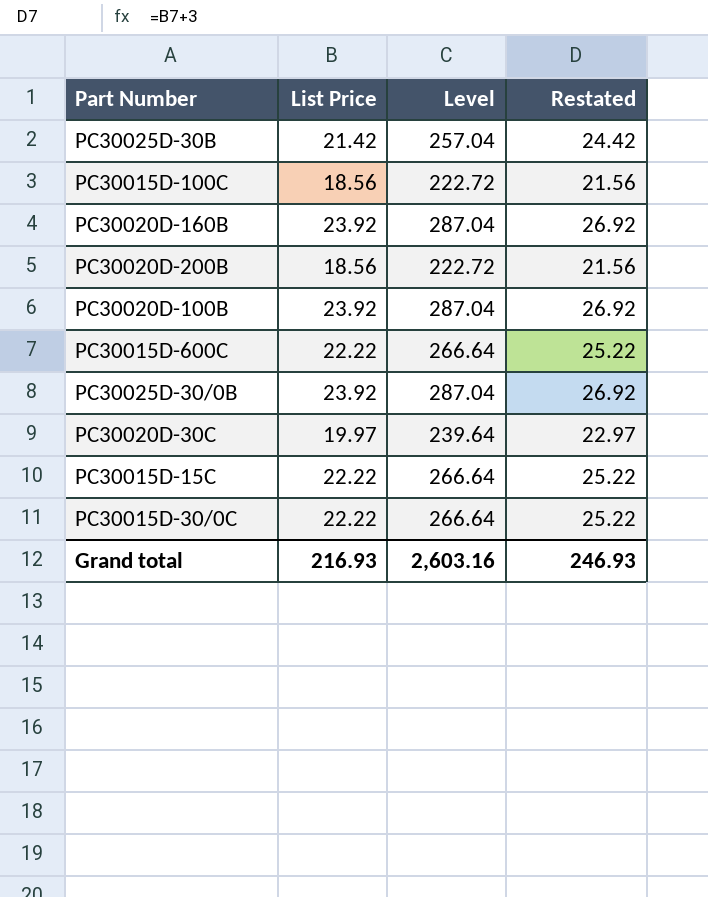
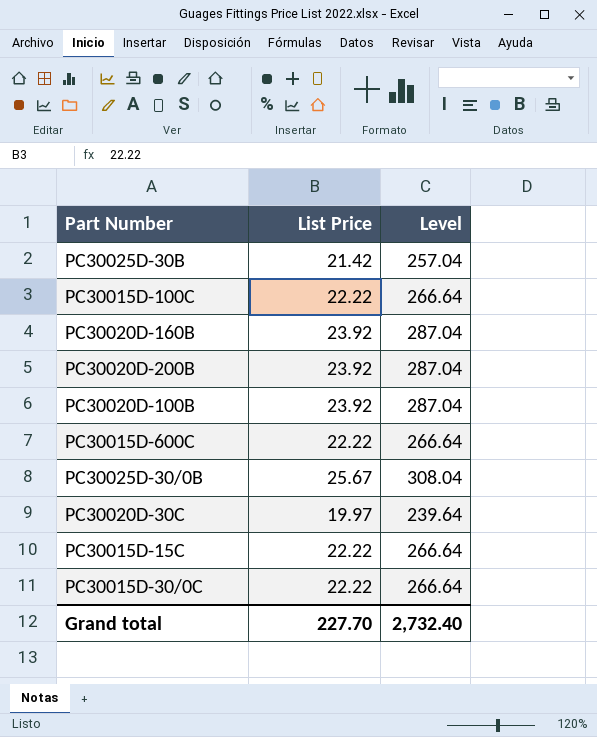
column Restated | formula: [List Price] + 3 -> none
PC30015D-100C | List Price: 18.56 -> 22.22
PC30015D-100C | Level: 222.72 -> 266.64
PC30020D-200B | List Price: 18.56 -> 23.92
PC30020D-200B | Level: 222.72 -> 287.04
PC30025D-30/0B | List Price: 23.92 -> 25.67
PC30025D-30/0B | Level: 287.04 -> 308.04
Grand total | List Price: 216.93 -> 227.70
Grand total | Level: 2,603.16 -> 2,732.40

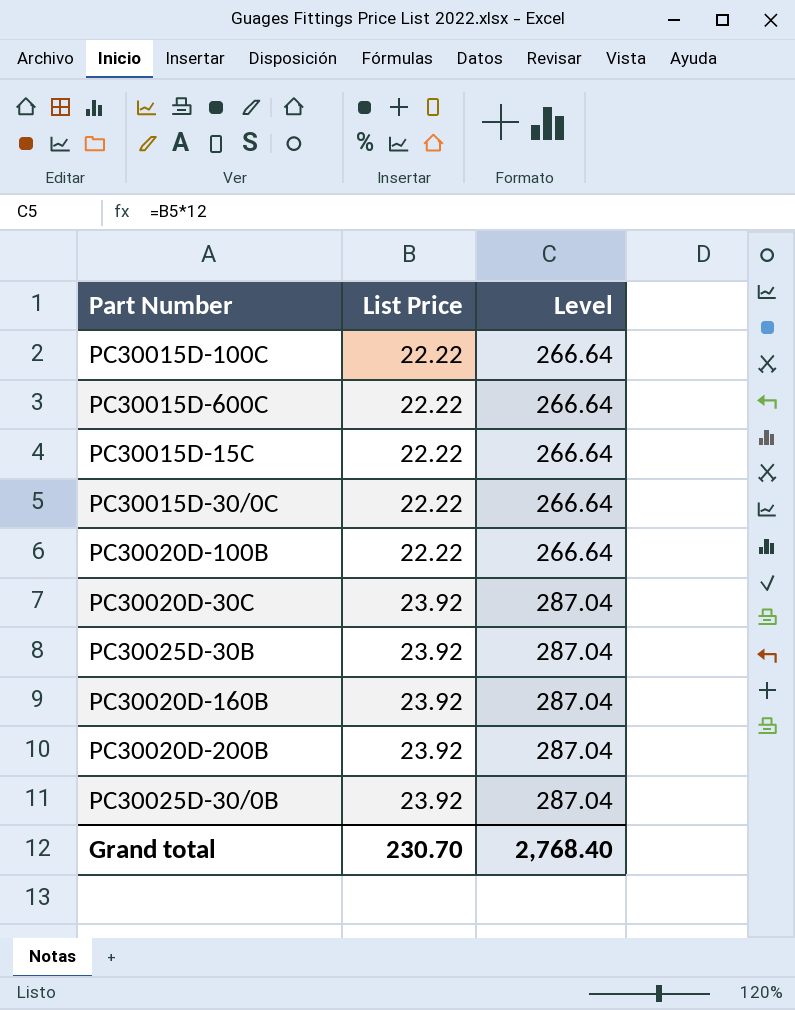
row order: none -> List Price ascending
PC30020D-100B | List Price: 23.92 -> 22.22
PC30020D-100B | Level: 287.04 -> 266.64
PC30020D-30C | List Price: 19.97 -> 23.92
PC30020D-30C | Level: 239.64 -> 287.04
PC30025D-30B | List Price: 21.42 -> 23.92
PC30025D-30B | Level: 257.04 -> 287.04
PC30025D-30/0B | List Price: 25.67 -> 23.92
PC30025D-30/0B | Level: 308.04 -> 287.04
Grand total | List Price: 227.70 -> 230.70
Grand total | Level: 2,732.40 -> 2,768.40

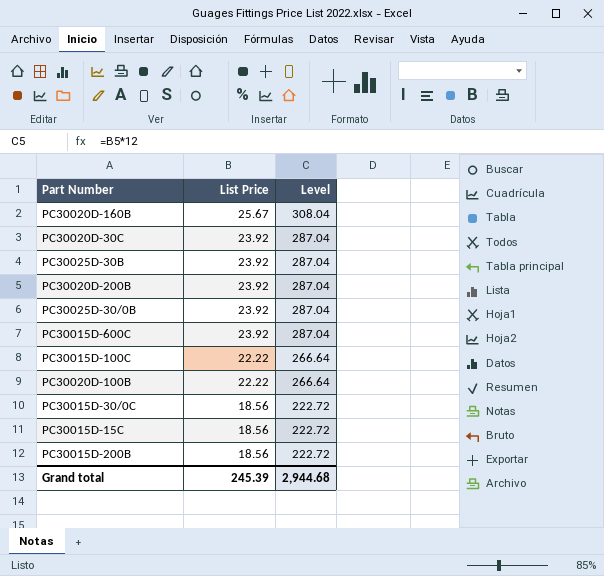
row order: List Price ascending -> List Price descending
PC30020D-160B | List Price: 23.92 -> 25.67
PC30020D-160B | Level: 287.04 -> 308.04
PC30015D-600C | List Price: 22.22 -> 23.92
PC30015D-600C | Level: 266.64 -> 287.04
PC30015D-30/0C | List Price: 22.22 -> 18.56
PC30015D-30/0C | Level: 266.64 -> 222.72
PC30015D-15C | List Price: 22.22 -> 18.56
PC30015D-15C | Level: 266.64 -> 222.72
row PC30015D-200B: none -> 18.56 | 222.72
Grand total | List Price: 230.70 -> 245.39
Grand total | Level: 2,768.40 -> 2,944.68

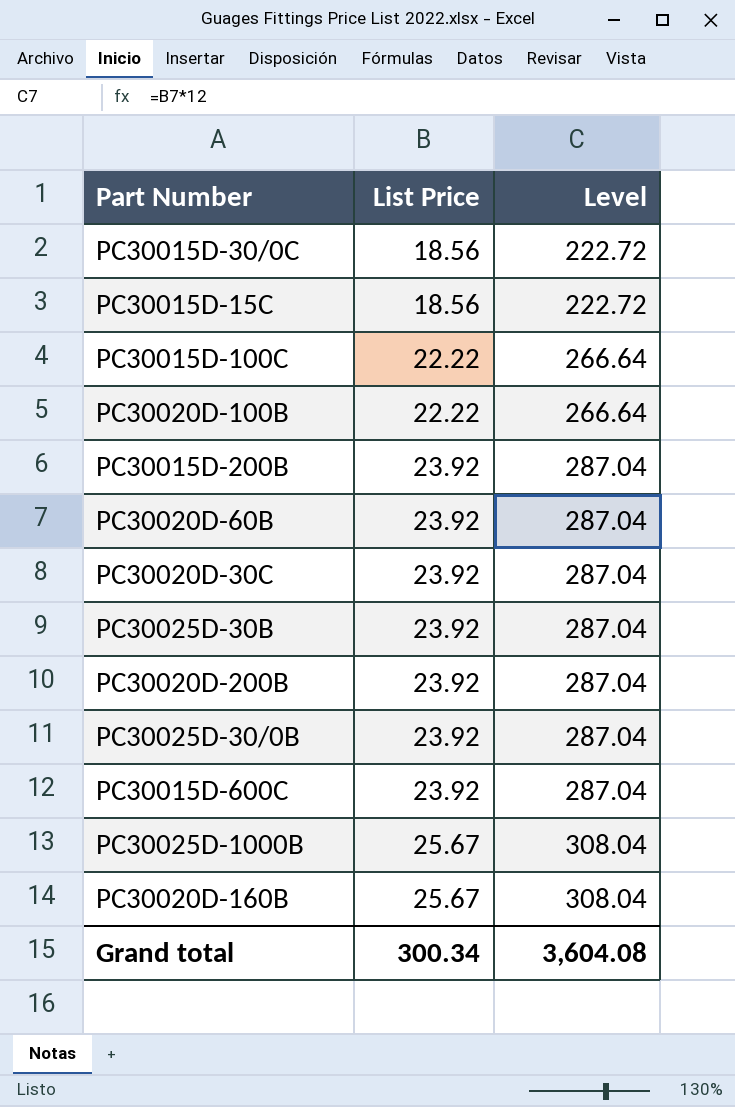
row order: List Price descending -> List Price ascending
PC30015D-200B | List Price: 18.56 -> 23.92
PC30015D-200B | Level: 222.72 -> 287.04
row PC30020D-60B: none -> 23.92 | 287.04
row PC30025D-1000B: none -> 25.67 | 308.04
Grand total | List Price: 245.39 -> 300.34
Grand total | Level: 2,944.68 -> 3,604.08

